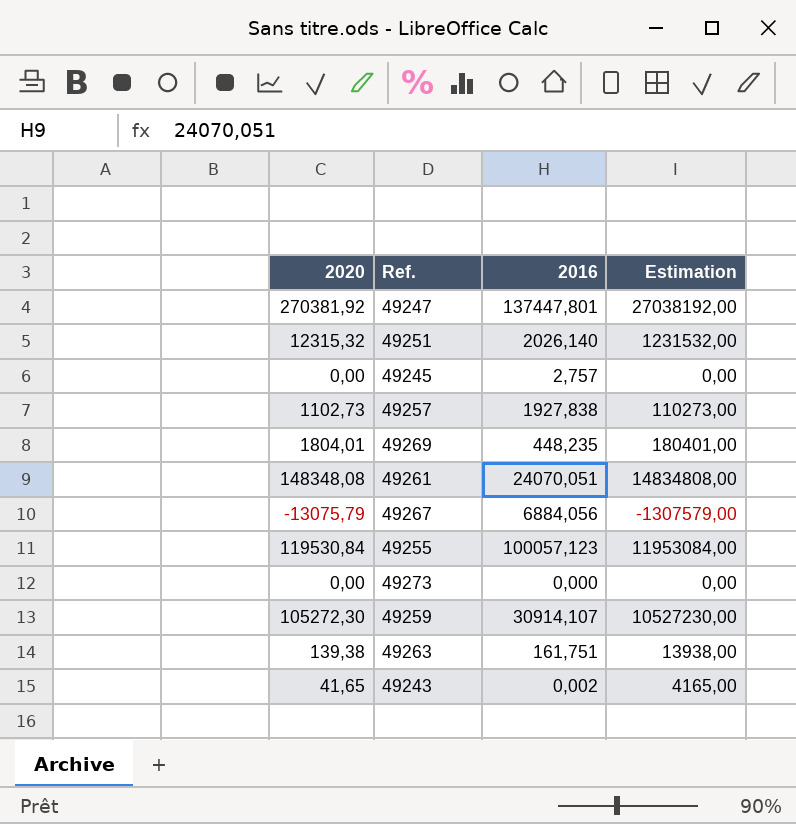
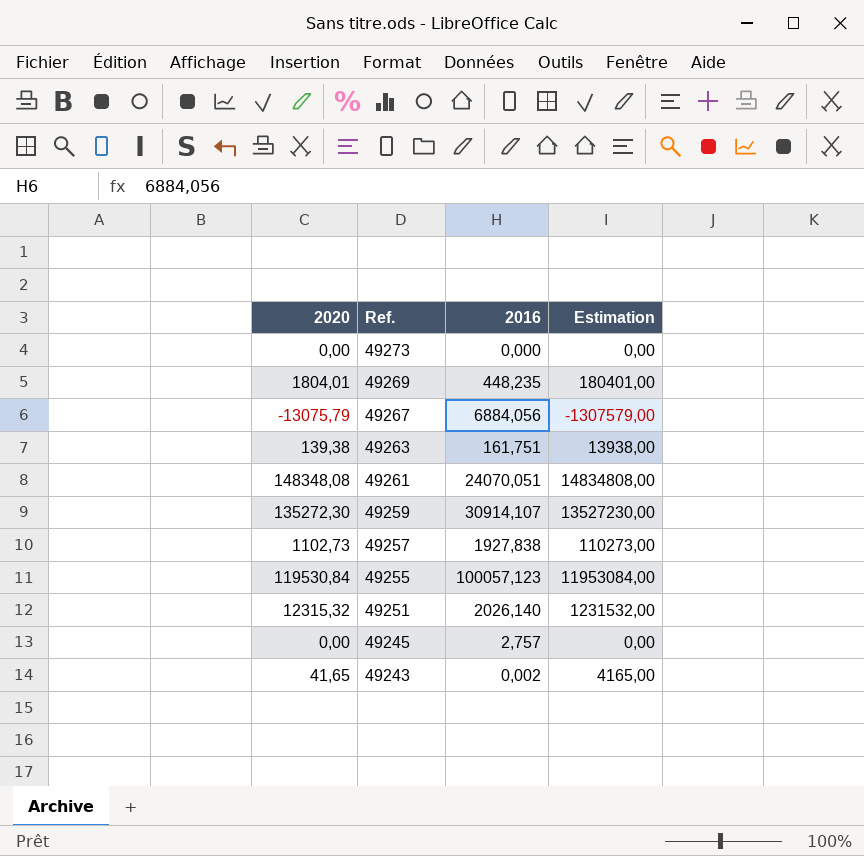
row order: none -> Ref. descending
row 49247: 270381,92 | 137447,801 | 27038192,00 -> none
49259 | 2020: 105272,30 -> 135272,30
49259 | Estimation: 10527230,00 -> 13527230,00

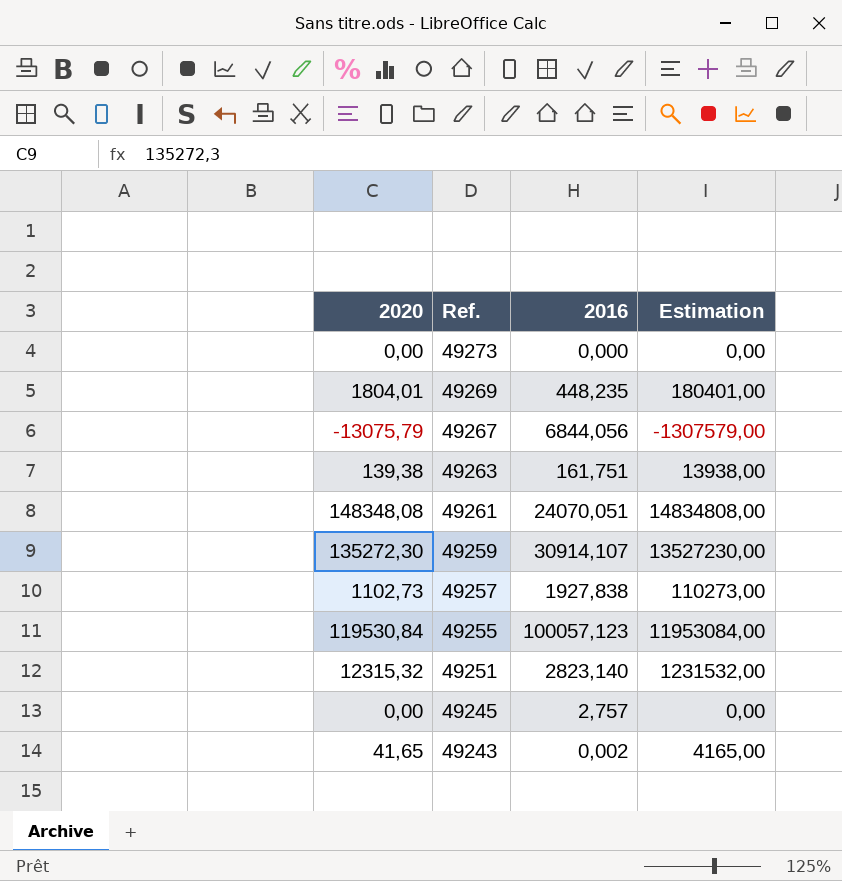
49267 | 2016: 6884,056 -> 6844,056
49251 | 2016: 2026,140 -> 2823,140

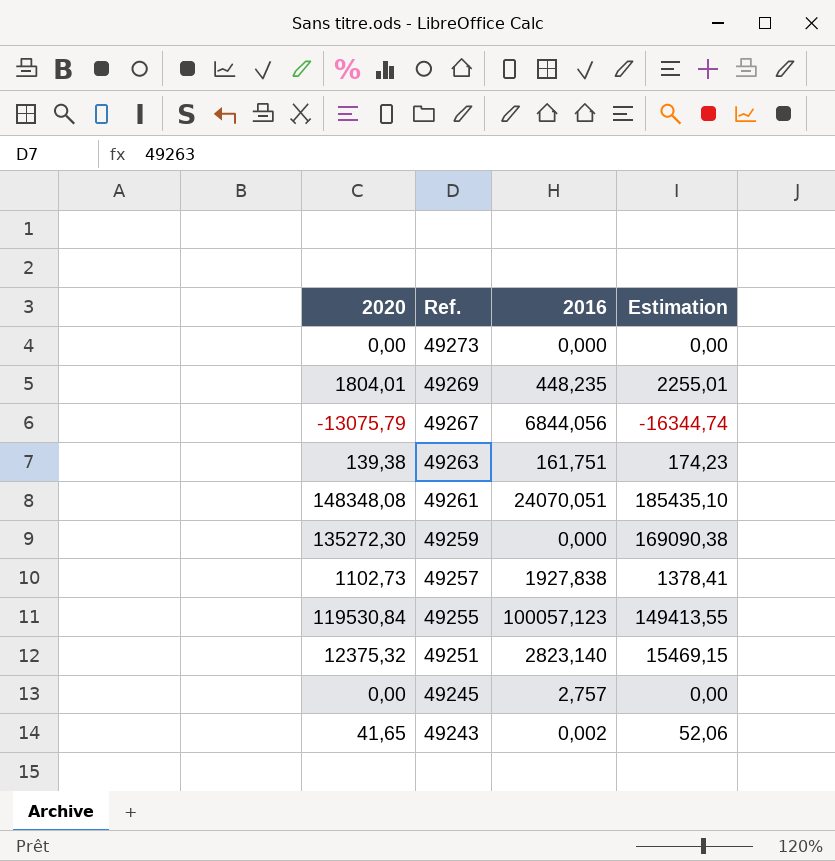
column Estimation | formula: [2020] * 100 -> [2020] * 1,25
49259 | 2016: 30914,107 -> 0,000
49251 | 2020: 12315,32 -> 12375,32

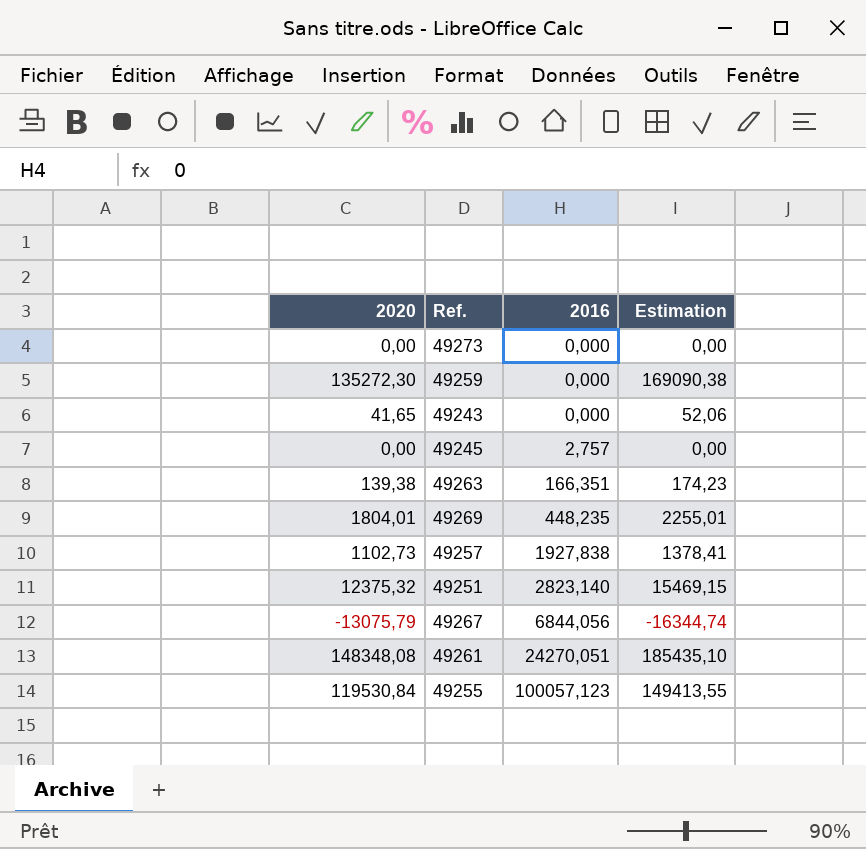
row order: Ref. descending -> 2016 ascending
49243 | 2016: 0,002 -> 0,000
49263 | 2016: 161,751 -> 166,351
49261 | 2016: 24070,051 -> 24270,051

